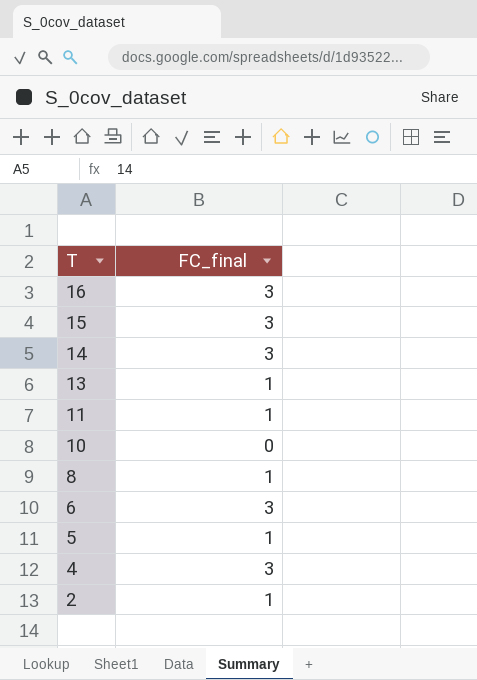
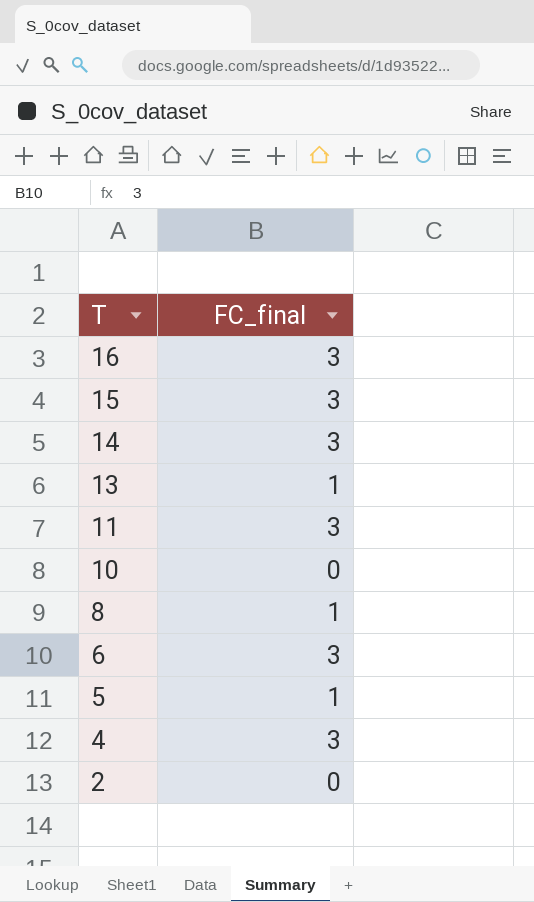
11 | FC_final: 1 -> 3
2 | FC_final: 1 -> 0

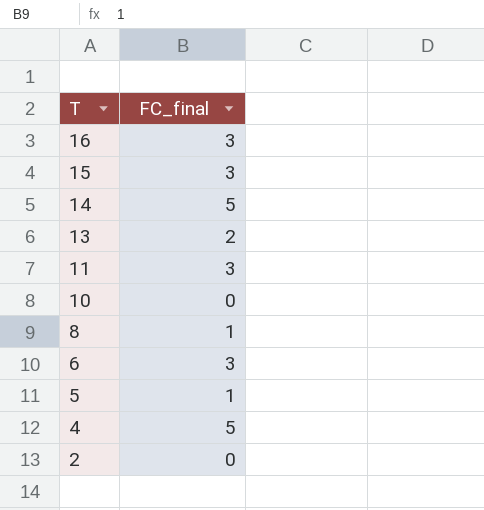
14 | FC_final: 3 -> 5
13 | FC_final: 1 -> 2
4 | FC_final: 3 -> 5

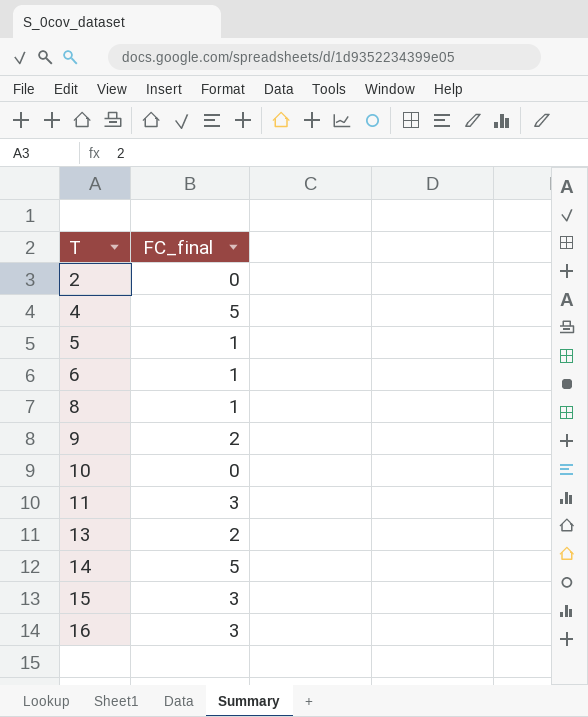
row order: T descending -> T ascending
6 | FC_final: 3 -> 1
row 9: none -> 2

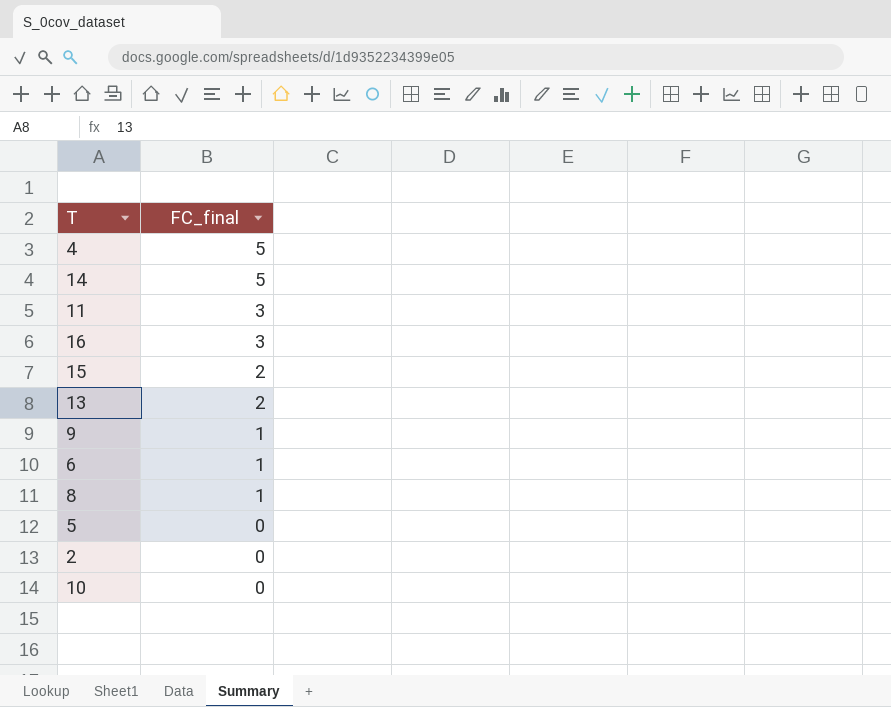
row order: T ascending -> FC_final descending
15 | FC_final: 3 -> 2
9 | FC_final: 2 -> 1
5 | FC_final: 1 -> 0

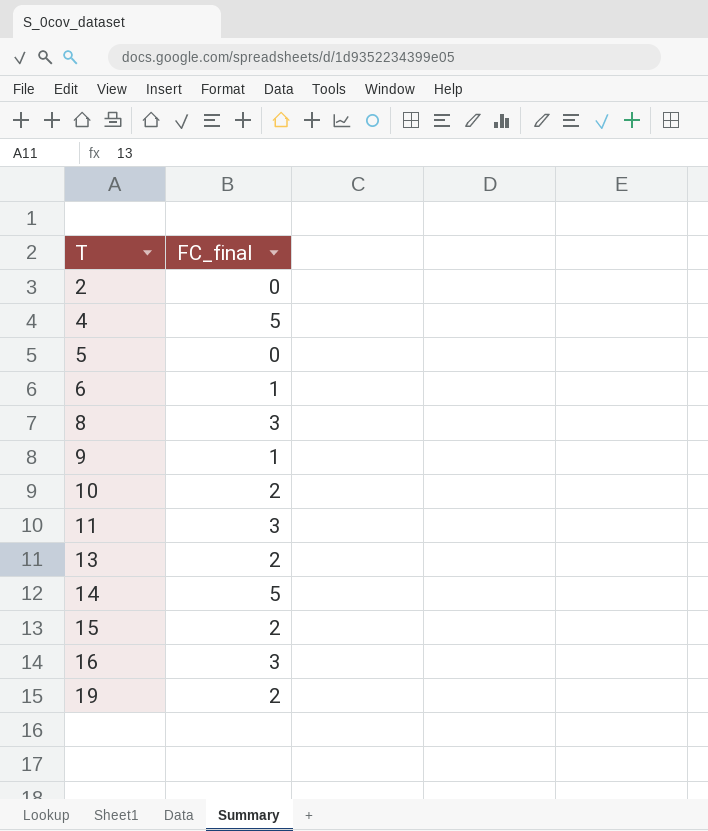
row order: FC_final descending -> T ascending
8 | FC_final: 1 -> 3
10 | FC_final: 0 -> 2
row 19: none -> 2

